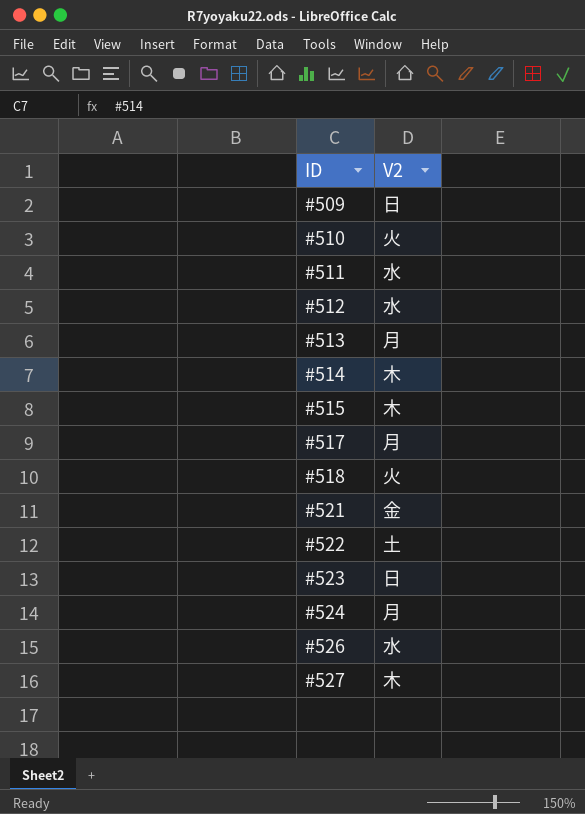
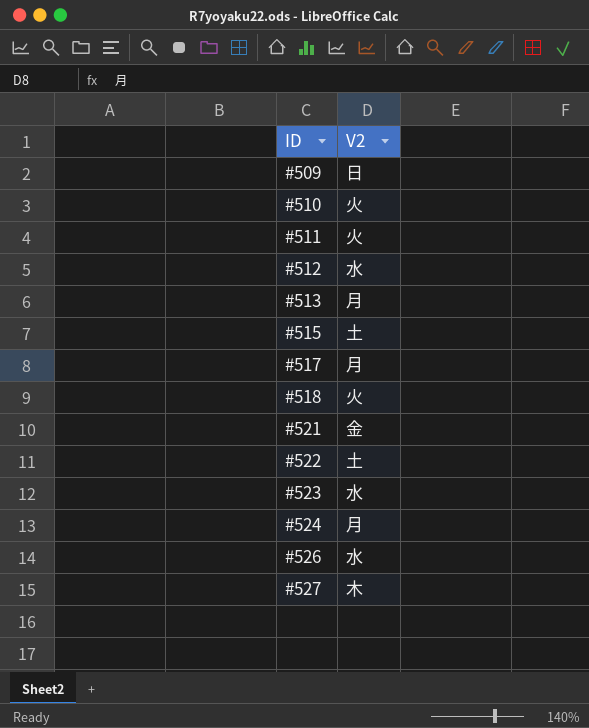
row #514: 木 -> none
#511 | V2: 水 -> 火
#515 | V2: 木 -> 土
#523 | V2: 日 -> 水

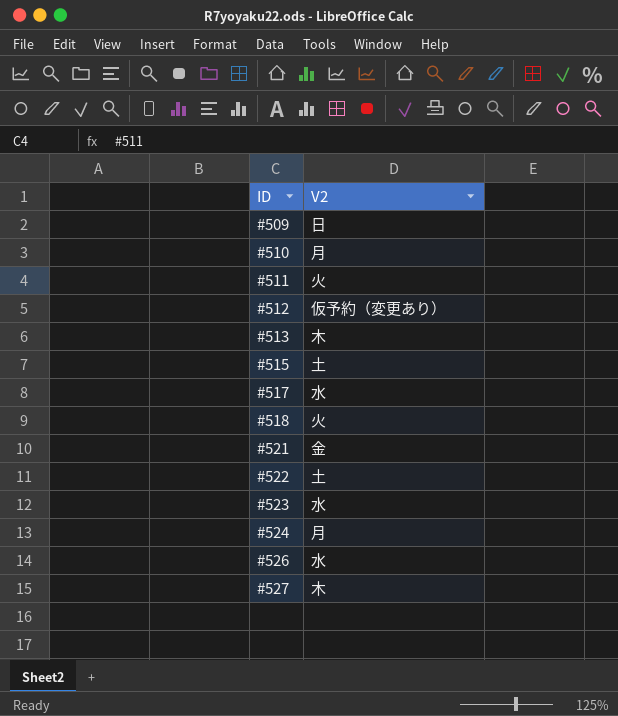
#510 | V2: 火 -> 月
#512 | V2: 水 -> 仮予約（変更あり）
#513 | V2: 月 -> 木
#517 | V2: 月 -> 水

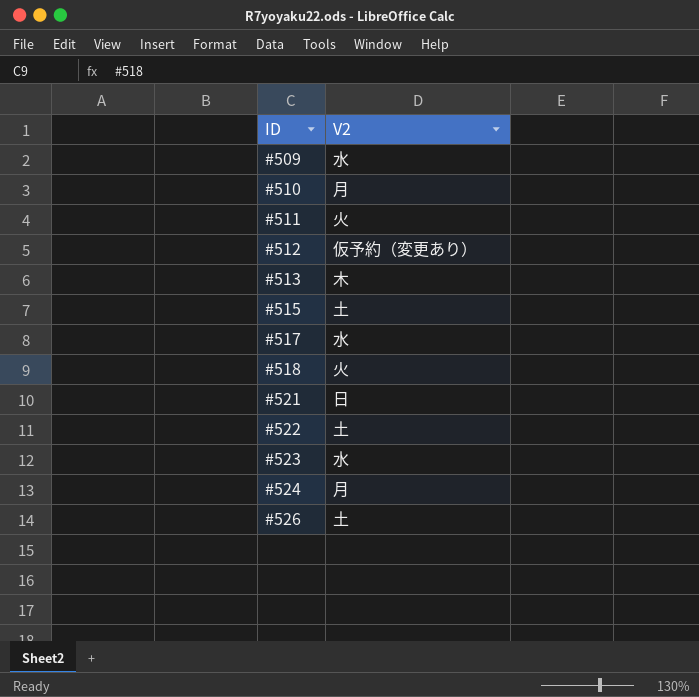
row #527: 木 -> none
#509 | V2: 日 -> 水
#521 | V2: 金 -> 日
#526 | V2: 水 -> 土

